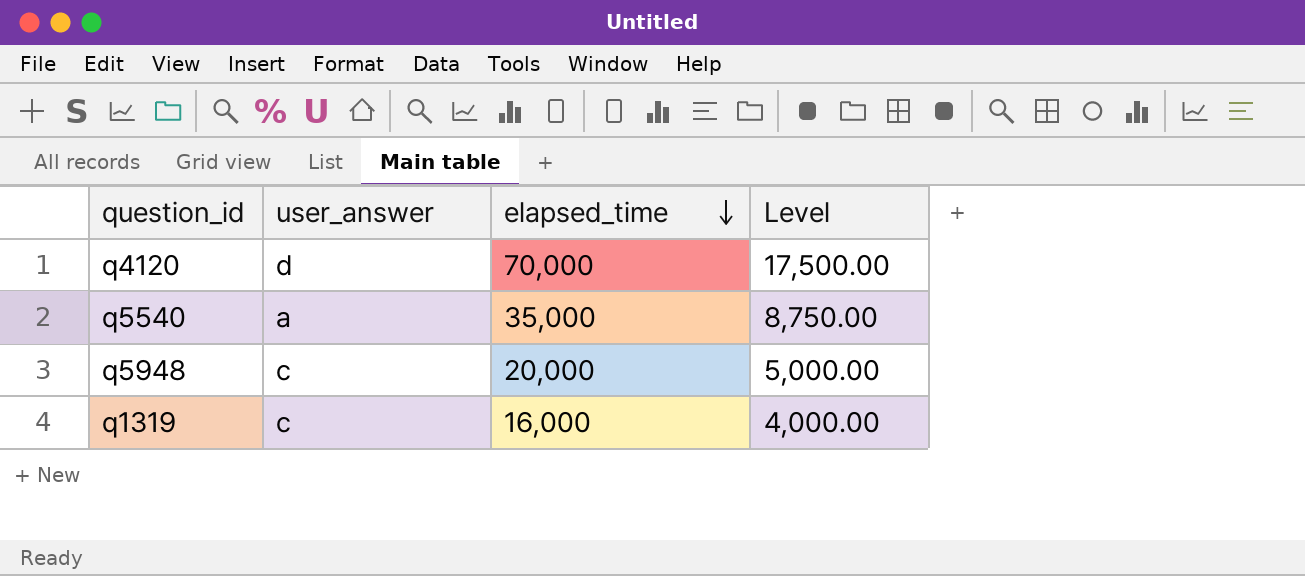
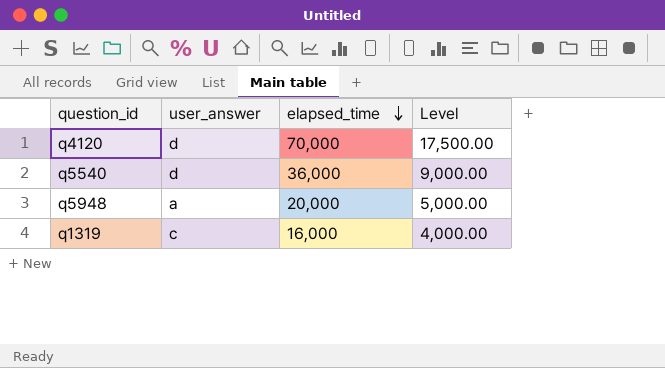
q5540 | user_answer: a -> d
q5540 | elapsed_time: 35,000 -> 36,000
q5540 | Level: 8,750.00 -> 9,000.00
q5948 | user_answer: c -> a

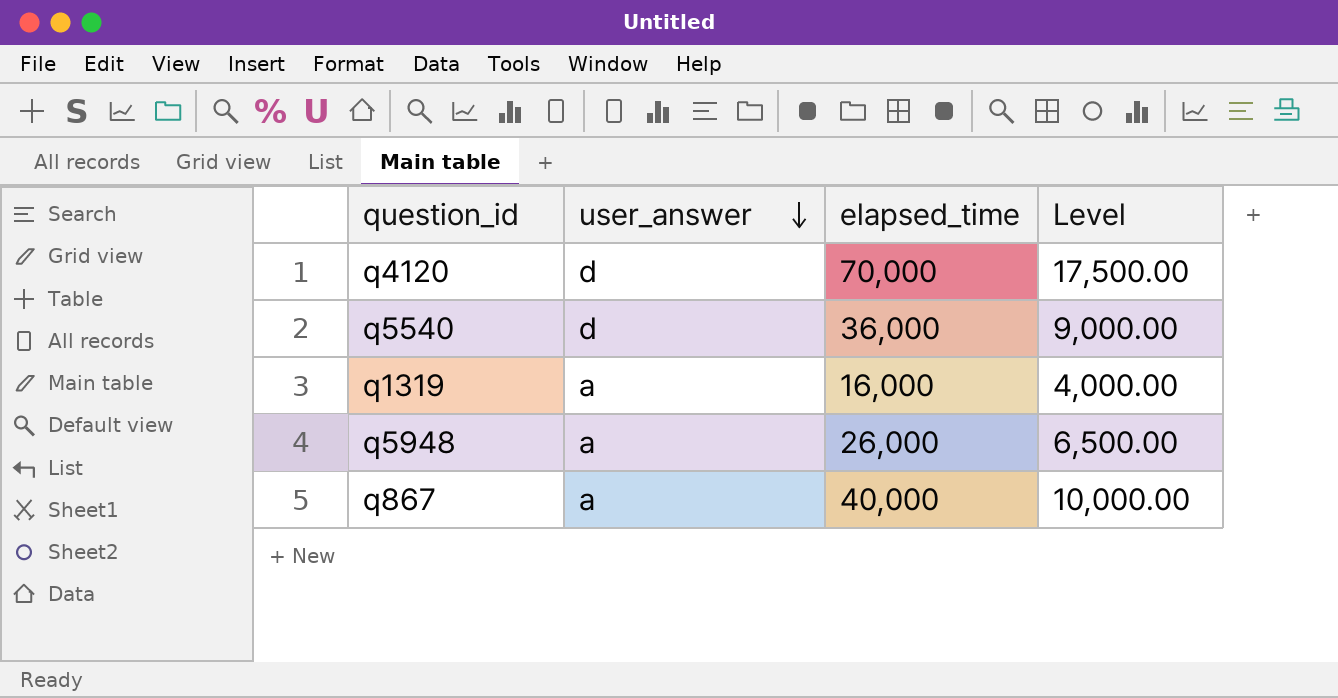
row order: elapsed_time descending -> user_answer descending
q1319 | user_answer: c -> a
q5948 | elapsed_time: 20,000 -> 26,000
q5948 | Level: 5,000.00 -> 6,500.00
row q867: none -> a | 40,000 | 10,000.00

